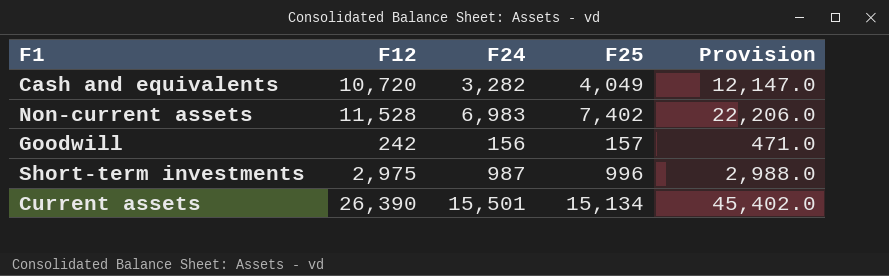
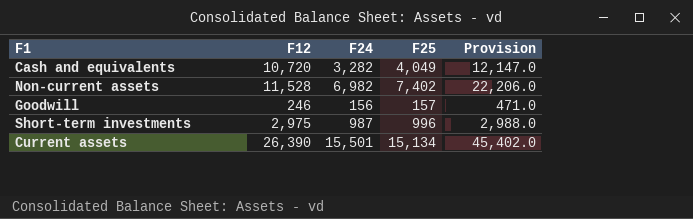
Non-current assets | F24: 6,983 -> 6,982
Goodwill | F12: 242 -> 246

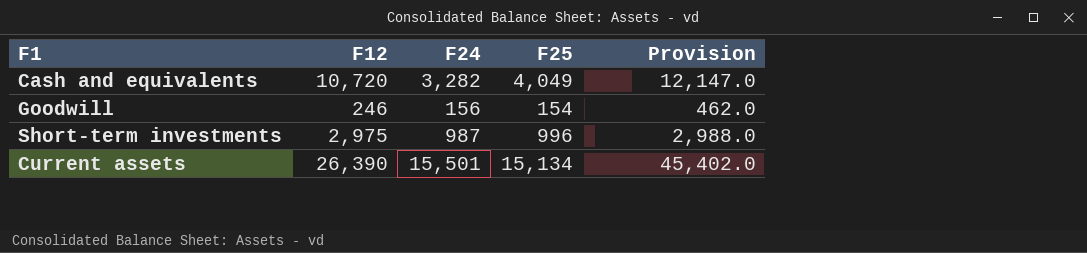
row Non-current assets: 11,528 | 6,982 | 7,402 | 22,206.0 -> none
Goodwill | F25: 157 -> 154
Goodwill | Provision: 471.0 -> 462.0

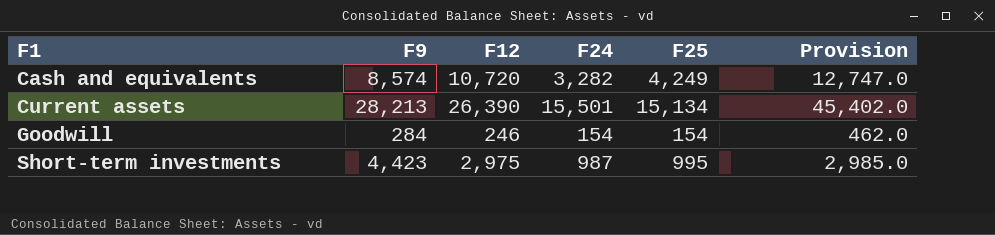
row order: none -> F1 ascending
column F9 | position: none -> 2
Cash and equivalents | F25: 4,049 -> 4,249
Cash and equivalents | Provision: 12,147.0 -> 12,747.0
Goodwill | F24: 156 -> 154
Short-term investments | F25: 996 -> 995
Short-term investments | Provision: 2,988.0 -> 2,985.0

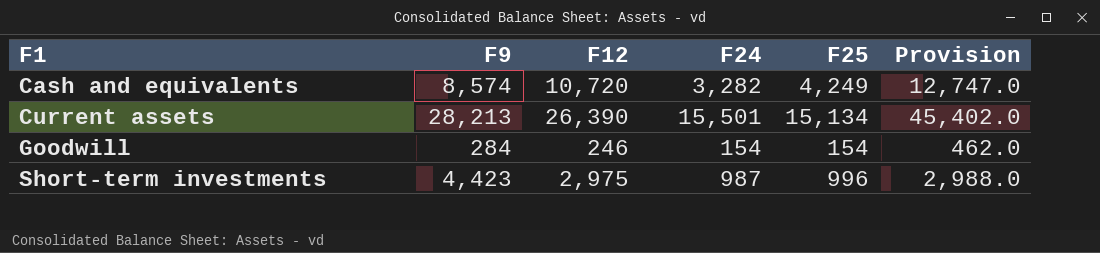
Short-term investments | F25: 995 -> 996
Short-term investments | Provision: 2,985.0 -> 2,988.0

